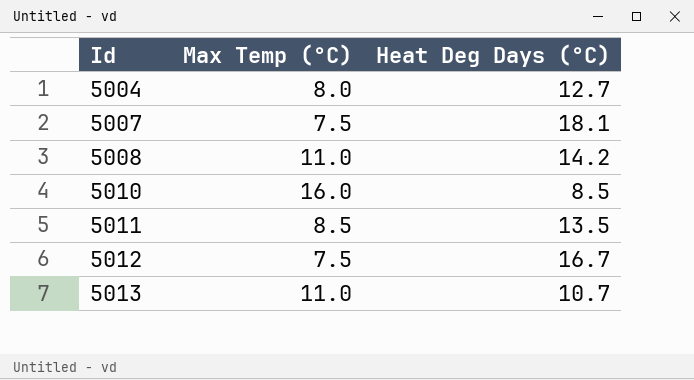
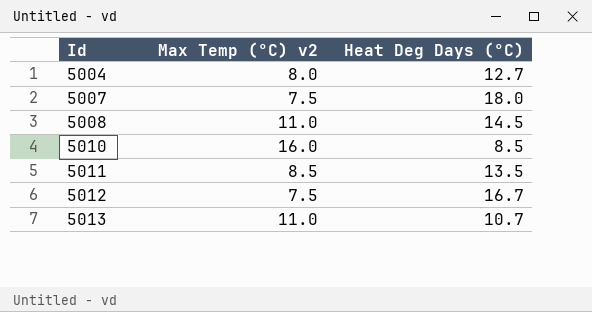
column name: Max Temp (°C) -> Max Temp (°C) v2
5007 | Heat Deg Days (°C): 18.1 -> 18.0
5008 | Heat Deg Days (°C): 14.2 -> 14.5

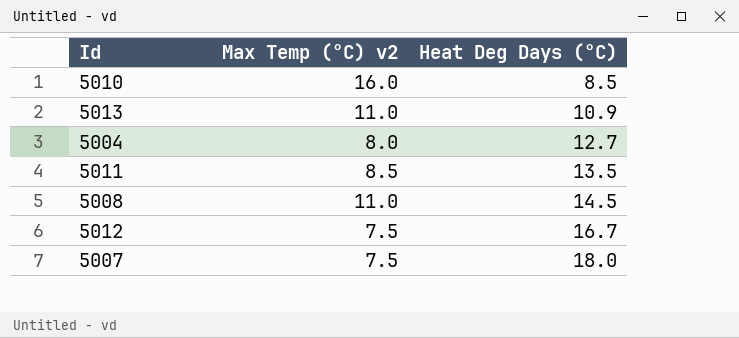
row order: Id ascending -> Heat Deg Days (°C) ascending
5013 | Heat Deg Days (°C): 10.7 -> 10.9

